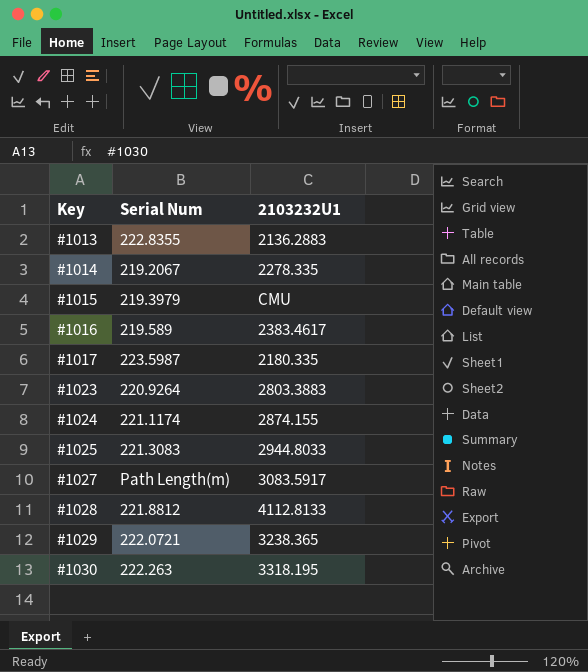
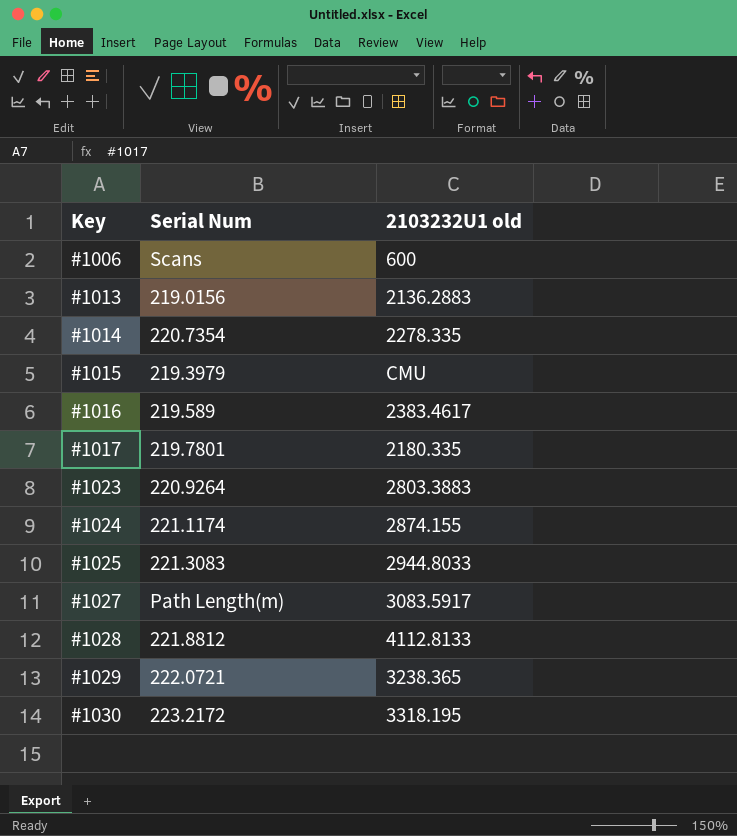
column name: 2103232U1 -> 2103232U1 old
row #1006: none -> Scans | 600
#1013 | Serial Num: 222.8355 -> 219.0156
#1014 | Serial Num: 219.2067 -> 220.7354
#1017 | Serial Num: 223.5987 -> 219.7801
#1030 | Serial Num: 222.263 -> 223.2172

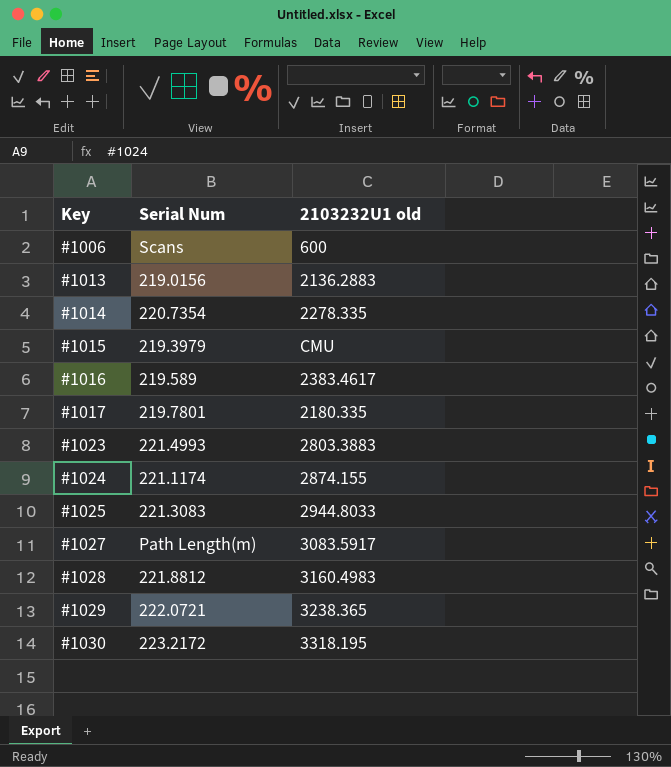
#1023 | Serial Num: 220.9264 -> 221.4993
#1028 | 2103232U1 old: 4112.8133 -> 3160.4983

